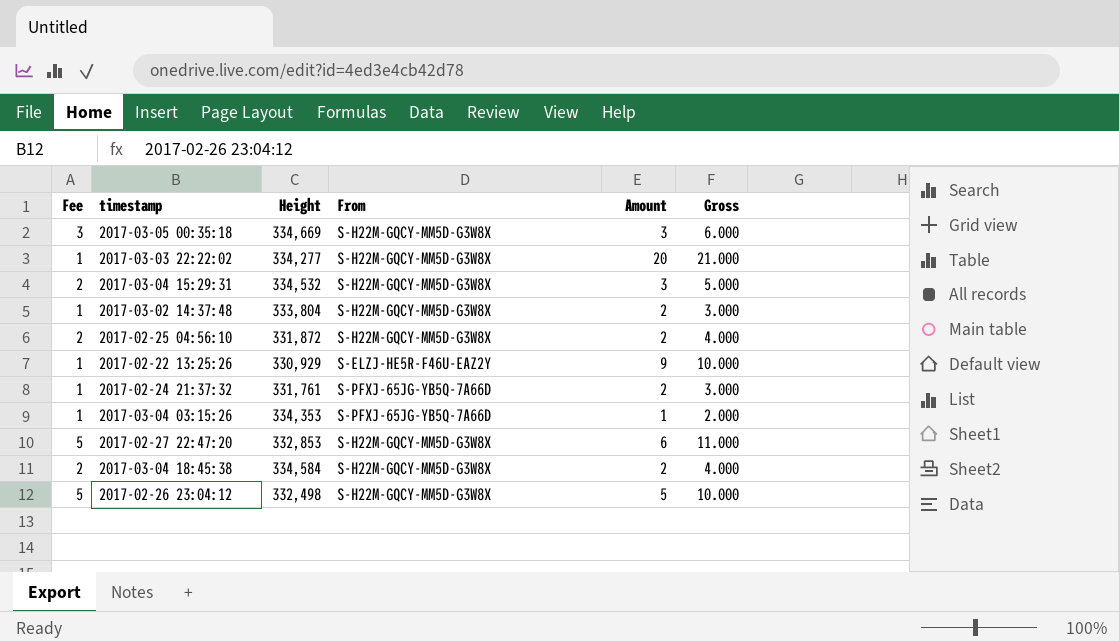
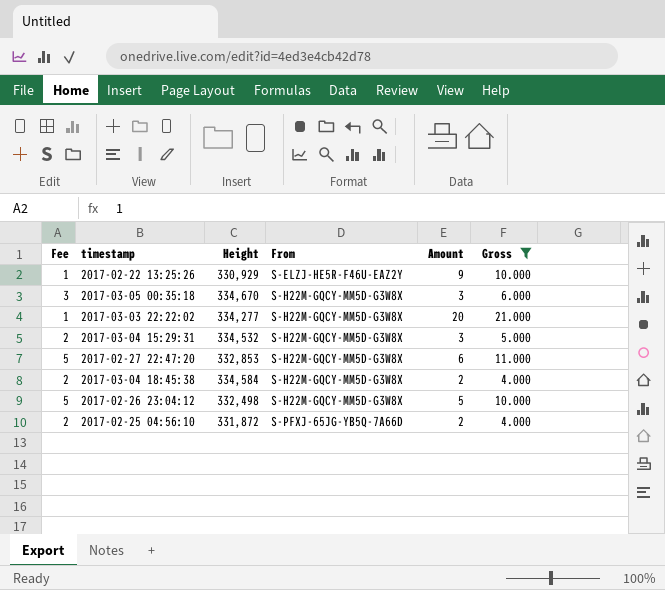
filter: none -> Gross >= 4.000
row order: none -> From ascending
2017-03-05 00:35:18 | Height: 334,669 -> 334,670
2017-02-25 04:56:10 | From: S-H22M-GQCY-MM5D-G3W8X -> S-PFXJ-65JG-YB5Q-7A66D

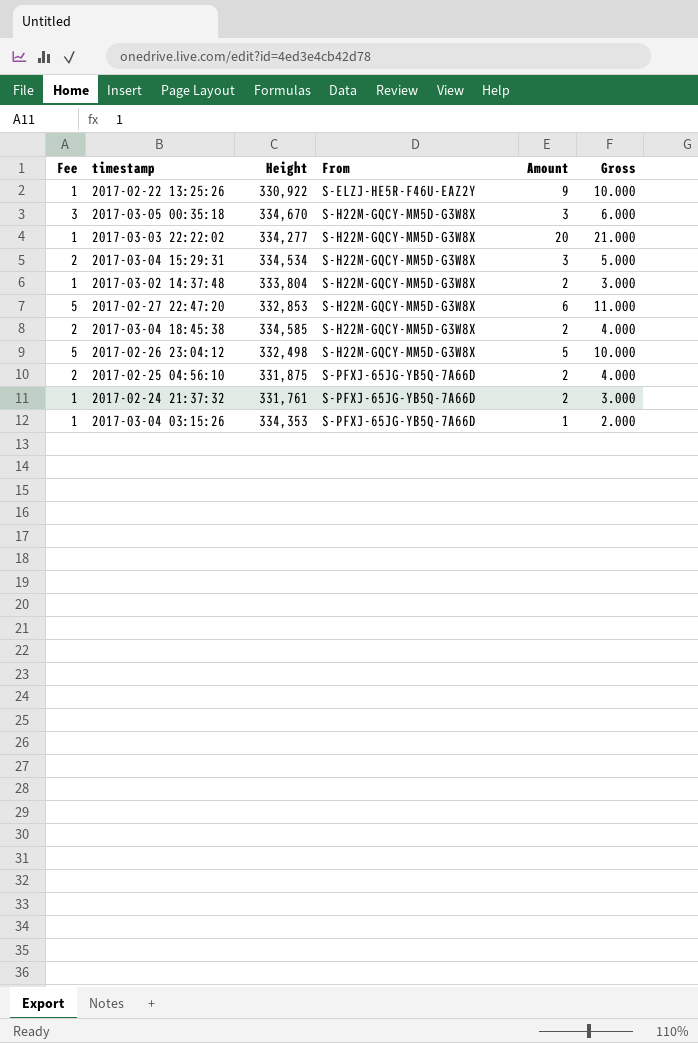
filter: Gross >= 4.000 -> none
2017-02-22 13:25:26 | Height: 330,929 -> 330,922
2017-03-04 15:29:31 | Height: 334,532 -> 334,534
2017-03-04 18:45:38 | Height: 334,584 -> 334,585
2017-02-25 04:56:10 | Height: 331,872 -> 331,875

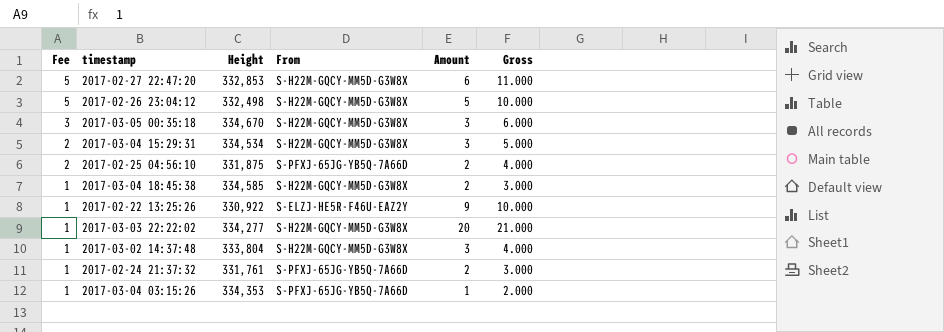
row order: From ascending -> Fee descending
2017-03-04 18:45:38 | Fee: 2 -> 1
2017-03-04 18:45:38 | Gross: 4.000 -> 3.000
2017-03-02 14:37:48 | Amount: 2 -> 3
2017-03-02 14:37:48 | Gross: 3.000 -> 4.000

